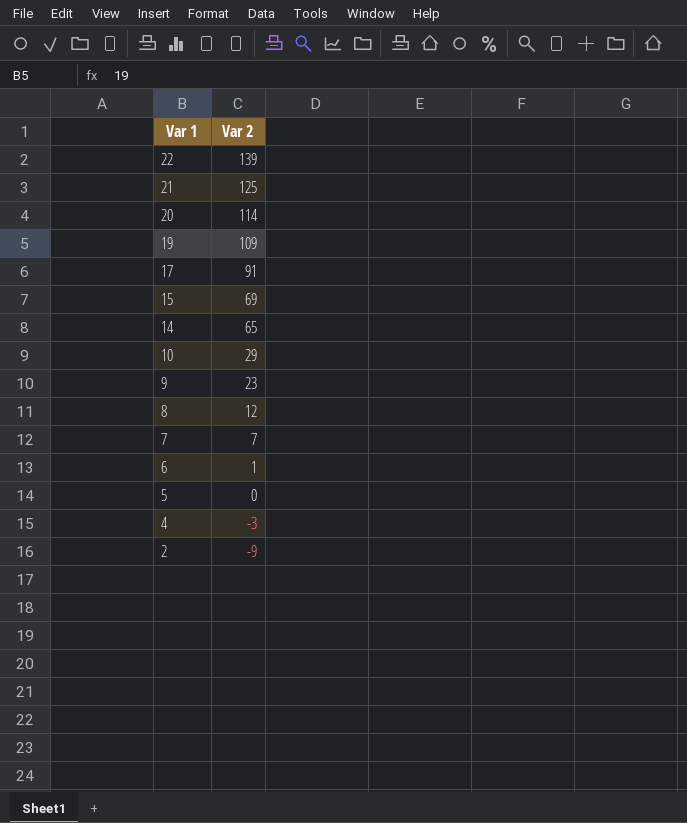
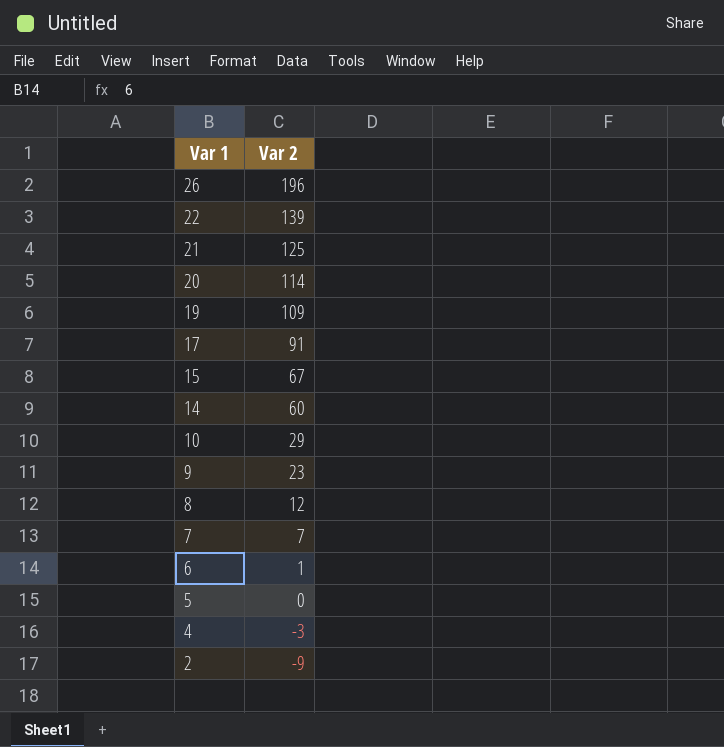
row 26: none -> 196
15 | Var 2: 69 -> 67
14 | Var 2: 65 -> 60

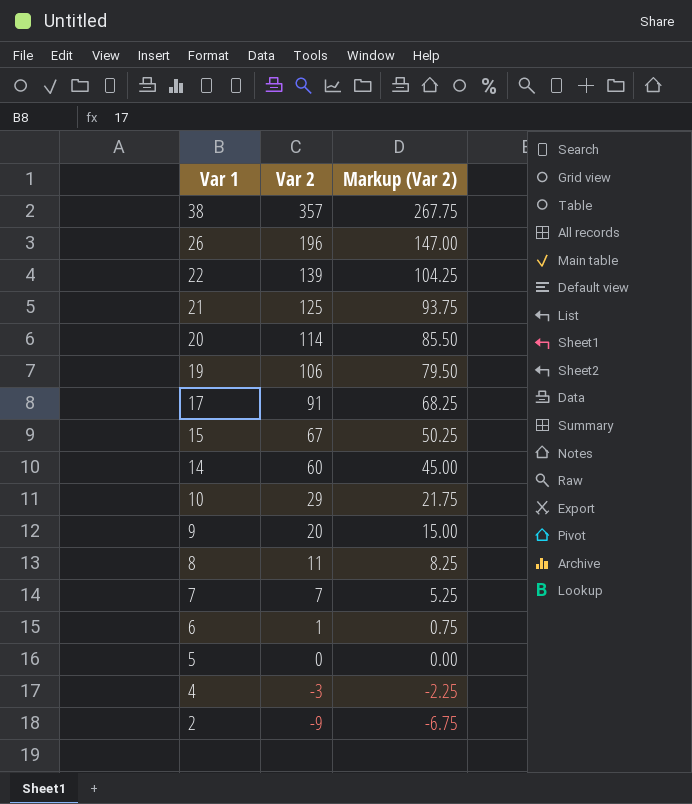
column Markup (Var 2) | formula: none -> [Var 2] * 0.75
row 38: none -> 357 | 267.75
19 | Var 2: 109 -> 106
9 | Var 2: 23 -> 20
8 | Var 2: 12 -> 11

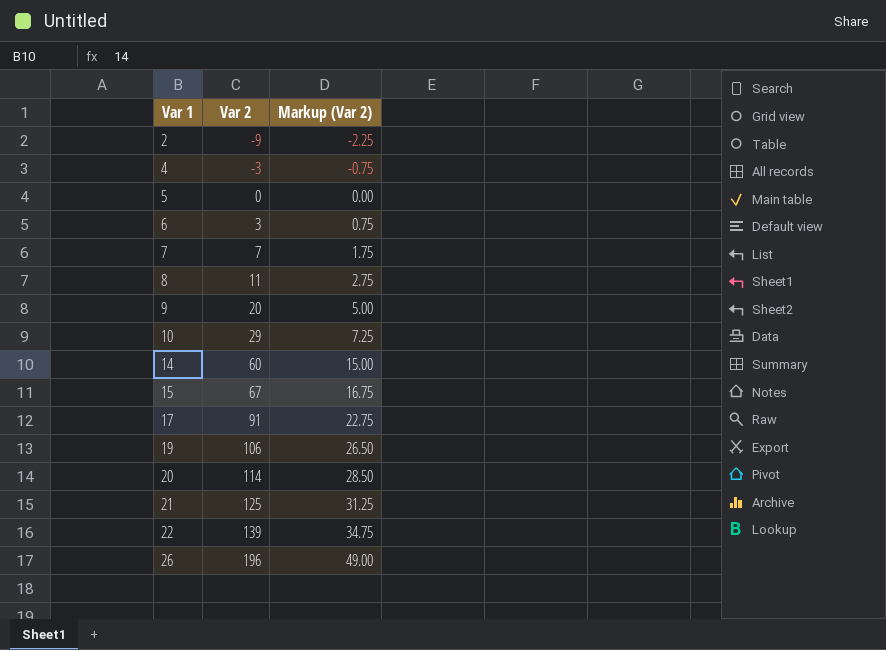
row order: Var 1 descending -> Var 1 ascending
column Markup (Var 2) | formula: [Var 2] * 0.75 -> [Var 2] * 0.25
row 38: 357 | 267.75 -> none
6 | Var 2: 1 -> 3

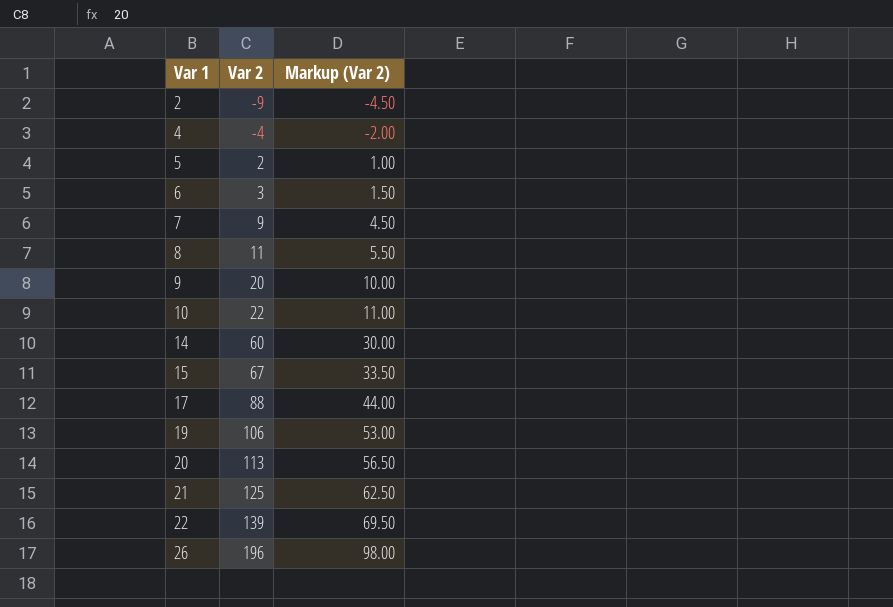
column Markup (Var 2) | formula: [Var 2] * 0.25 -> [Var 2] * 0.5
4 | Var 2: -3 -> -4
5 | Var 2: 0 -> 2
7 | Var 2: 7 -> 9
10 | Var 2: 29 -> 22
17 | Var 2: 91 -> 88
20 | Var 2: 114 -> 113

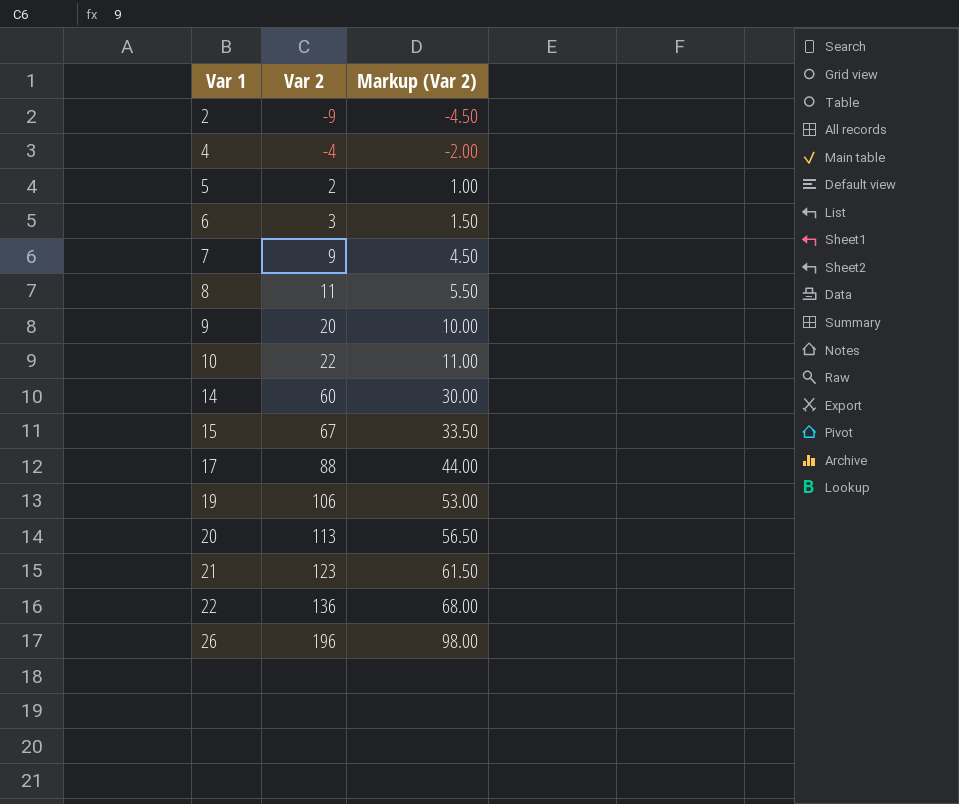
21 | Var 2: 125 -> 123
21 | Markup (Var 2): 62.50 -> 61.50
22 | Var 2: 139 -> 136
22 | Markup (Var 2): 69.50 -> 68.00

